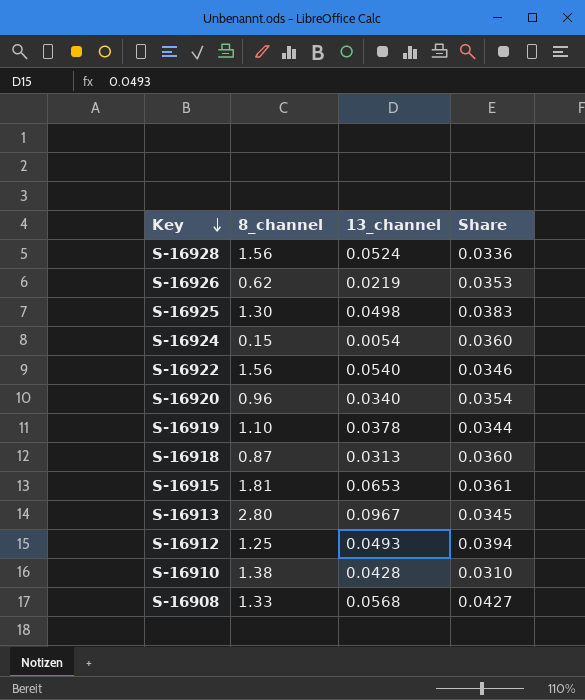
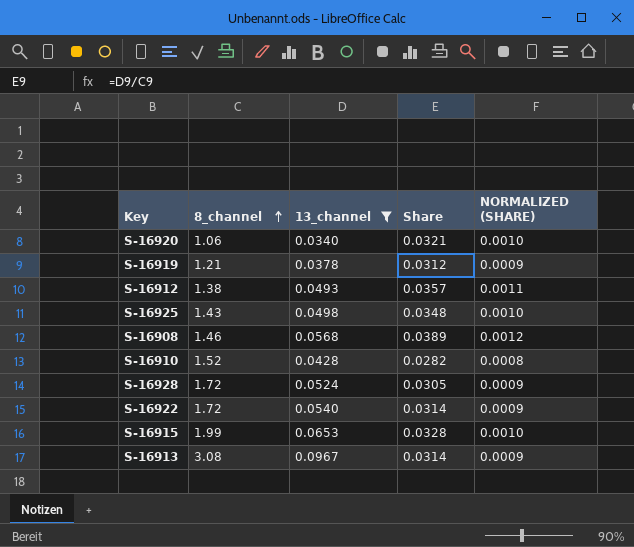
filter: none -> 13_channel >= 0.0340
row order: Key descending -> 8_channel ascending
column NORMALIZED (SHARE) | formula: none -> [Share] * 0.03
S-16920 | 8_channel: 0.96 -> 1.06
S-16920 | Share: 0.0354 -> 0.0321
S-16919 | 8_channel: 1.10 -> 1.21
S-16919 | Share: 0.0344 -> 0.0312
S-16912 | 8_channel: 1.25 -> 1.38
S-16912 | Share: 0.0394 -> 0.0357
S-16925 | 8_channel: 1.30 -> 1.43
S-16925 | Share: 0.0383 -> 0.0348
S-16908 | 8_channel: 1.33 -> 1.46
S-16908 | Share: 0.0427 -> 0.0389
S-16910 | 8_channel: 1.38 -> 1.52
S-16910 | Share: 0.0310 -> 0.0282
S-16928 | 8_channel: 1.56 -> 1.72
S-16928 | Share: 0.0336 -> 0.0305
S-16922 | 8_channel: 1.56 -> 1.72
S-16922 | Share: 0.0346 -> 0.0314
S-16915 | 8_channel: 1.81 -> 1.99
S-16915 | Share: 0.0361 -> 0.0328
S-16913 | 8_channel: 2.80 -> 3.08
S-16913 | Share: 0.0345 -> 0.0314

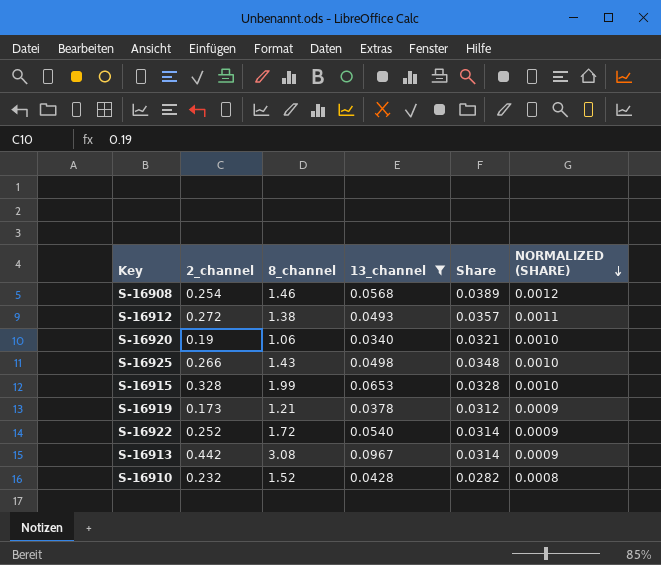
row order: 8_channel ascending -> NORMALIZED (SHARE) descending
column 2_channel | position: none -> 2
row S-16928: 1.72 | 0.0524 | 0.0305 | 0.0009 -> none

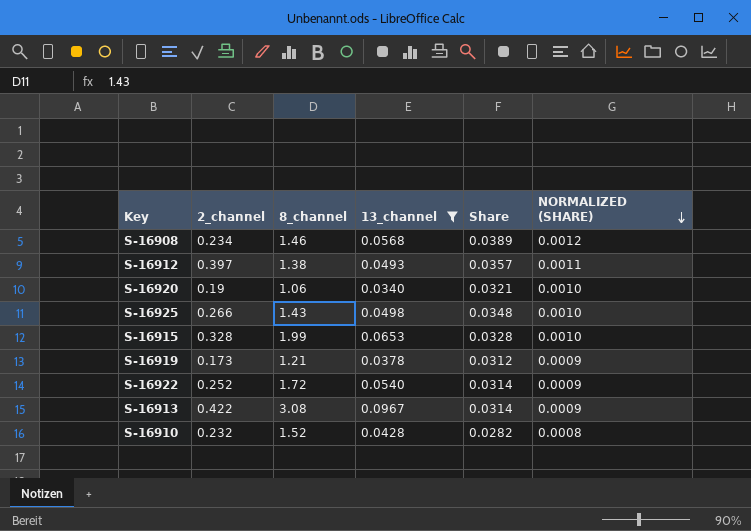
S-16908 | 2_channel: 0.254 -> 0.234
S-16912 | 2_channel: 0.272 -> 0.397
S-16913 | 2_channel: 0.442 -> 0.422

